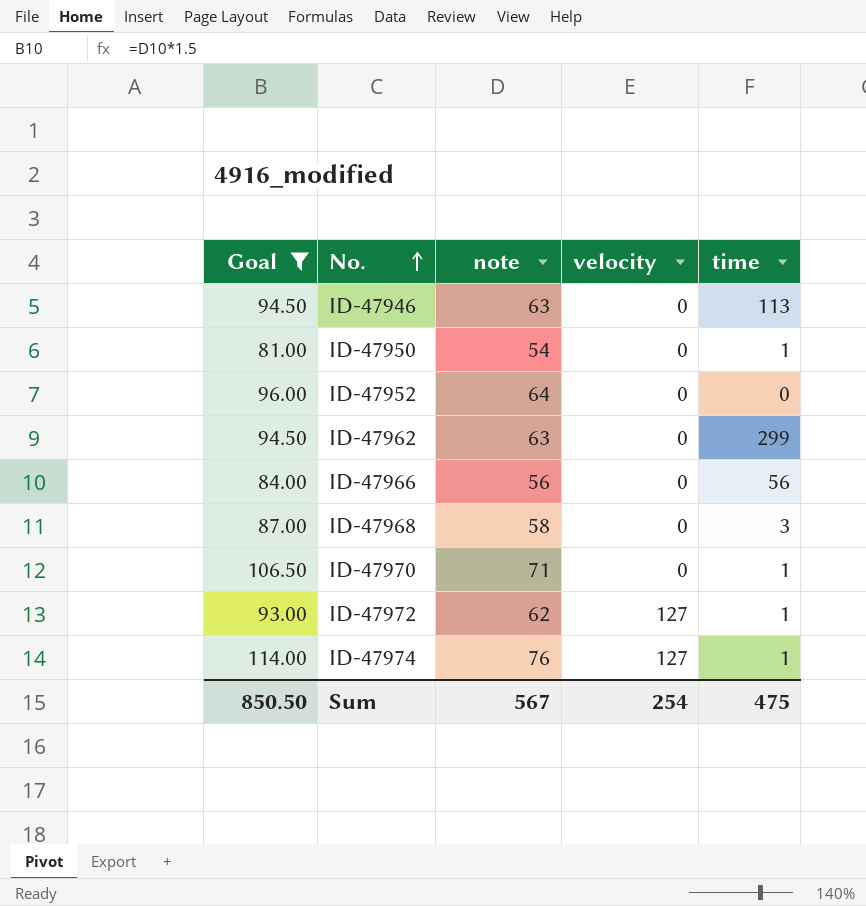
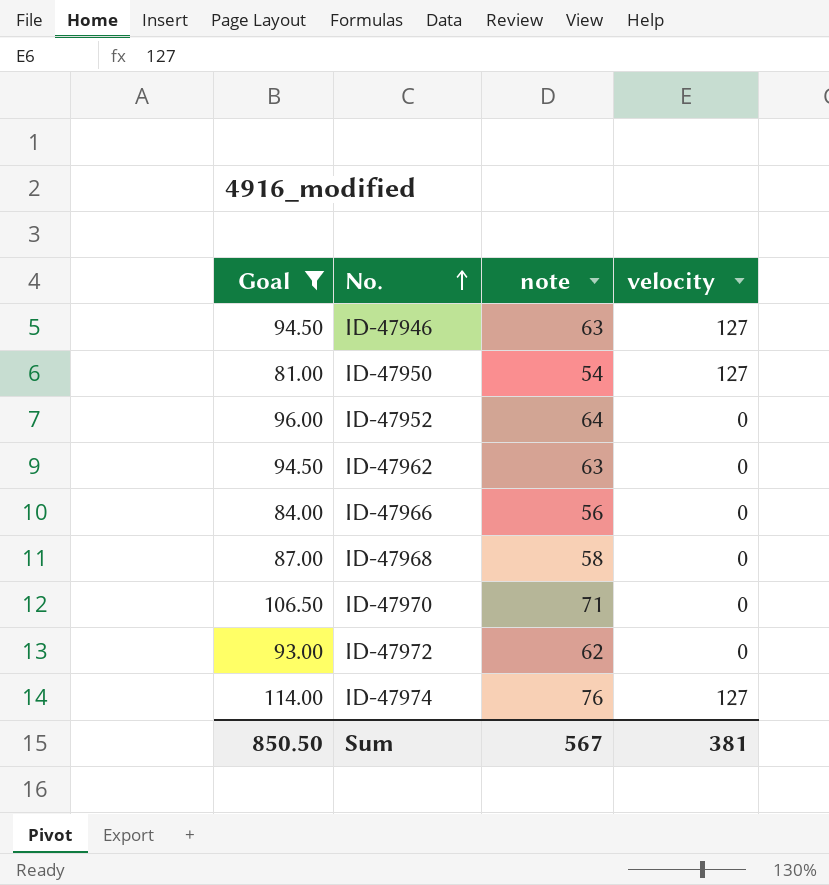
column time | position: 5 -> none
ID-47946 | velocity: 0 -> 127
ID-47950 | velocity: 0 -> 127
ID-47972 | velocity: 127 -> 0
Sum | velocity: 254 -> 381

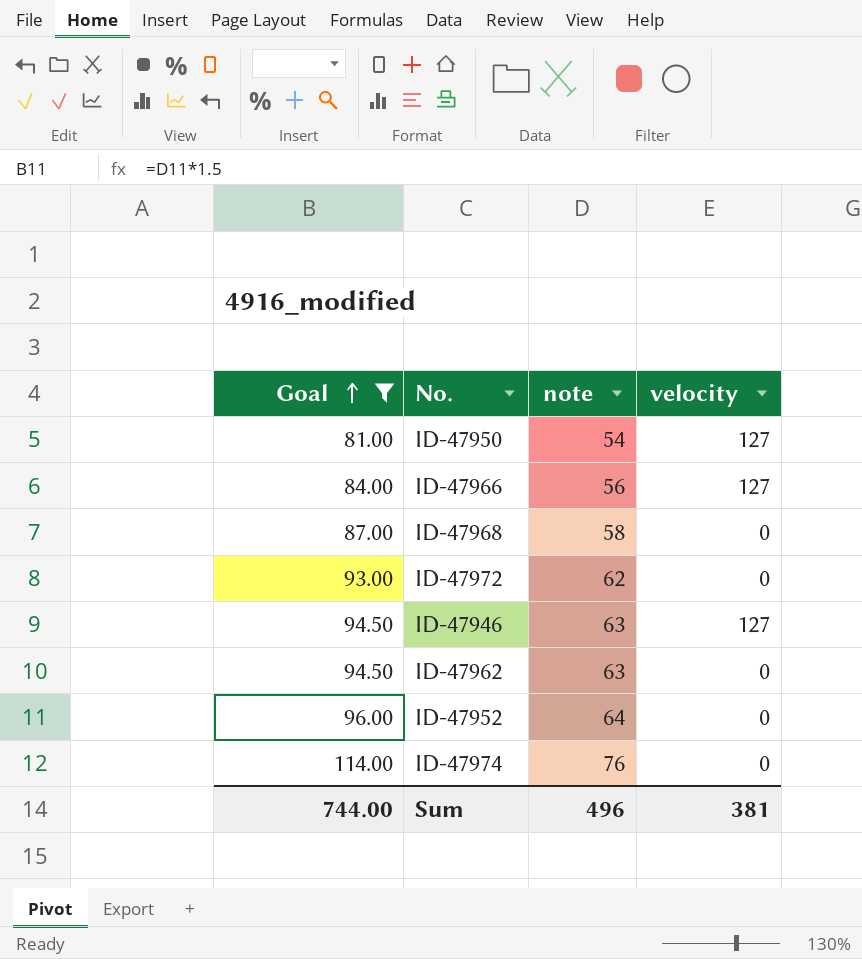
row order: No. ascending -> Goal ascending
row ID-47970: 106.50 | 71 | 0 -> none
ID-47966 | velocity: 0 -> 127
ID-47974 | velocity: 127 -> 0
Sum | Goal: 850.50 -> 744.00
Sum | note: 567 -> 496

